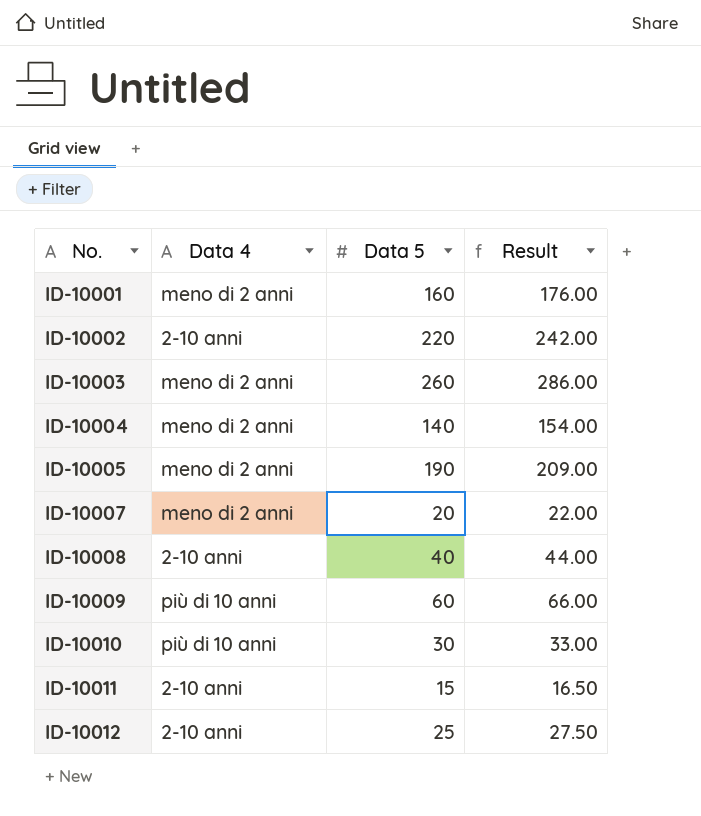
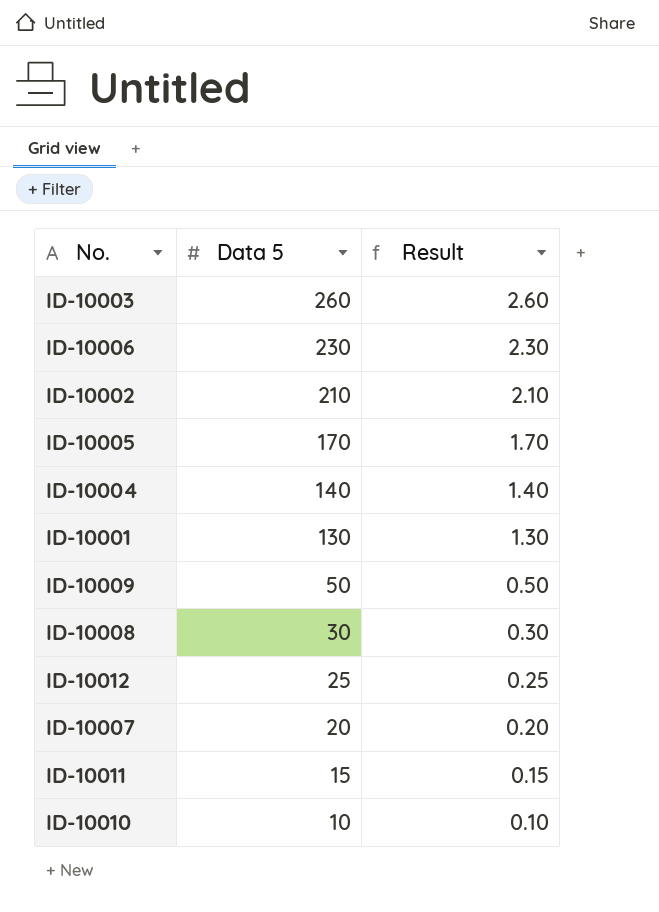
row order: No. ascending -> Data 5 descending
column Data 4 | position: 2 -> none
column Result | formula: [Data 5] * 1.1 -> [Data 5] * 0.01
row ID-10006: none -> 230 | 2.30
ID-10002 | Data 5: 220 -> 210
ID-10005 | Data 5: 190 -> 170
ID-10001 | Data 5: 160 -> 130
ID-10009 | Data 5: 60 -> 50
ID-10008 | Data 5: 40 -> 30
ID-10010 | Data 5: 30 -> 10

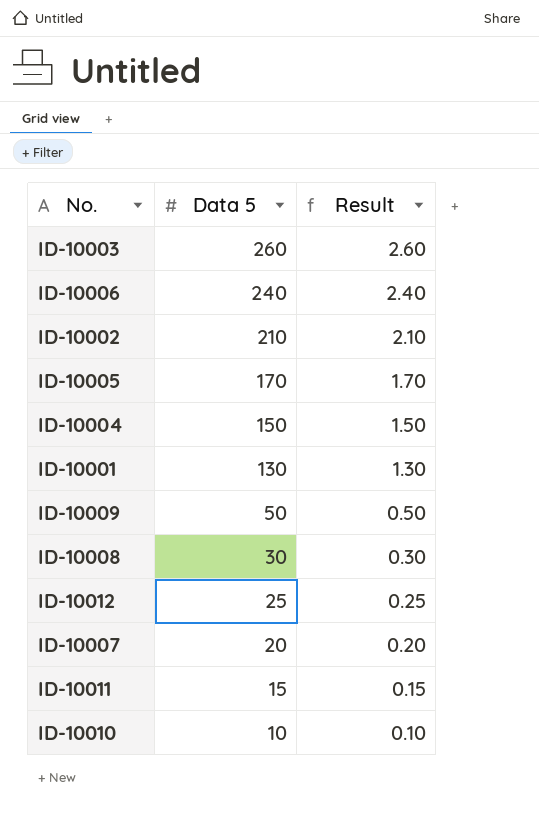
ID-10006 | Data 5: 230 -> 240
ID-10006 | Result: 2.30 -> 2.40
ID-10004 | Data 5: 140 -> 150
ID-10004 | Result: 1.40 -> 1.50

